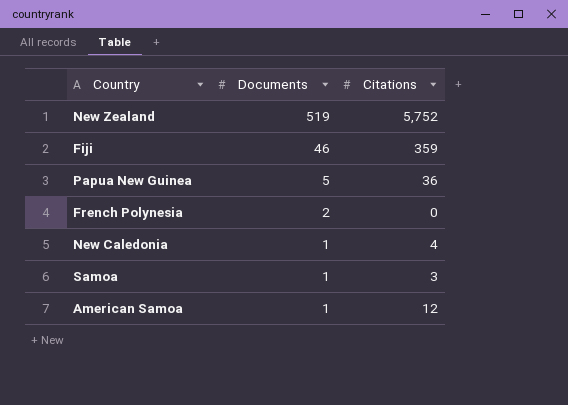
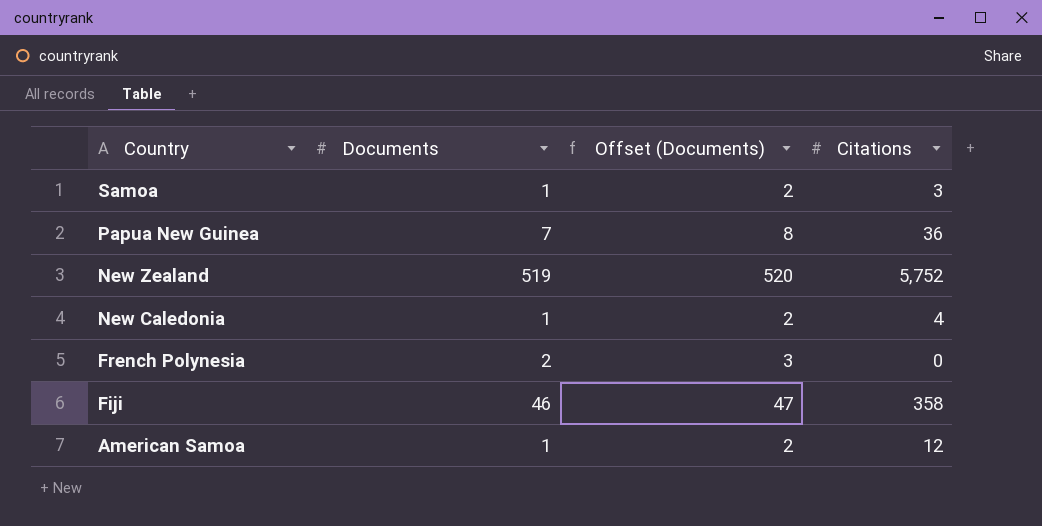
row order: Documents descending -> Country descending
column Offset (Documents) | formula: none -> [Documents] + 1
Papua New Guinea | Documents: 5 -> 7
Fiji | Citations: 359 -> 358

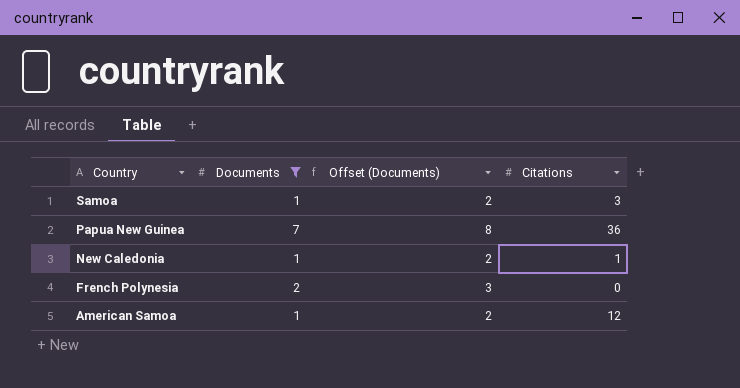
filter: none -> Documents <= 7
New Caledonia | Citations: 4 -> 1

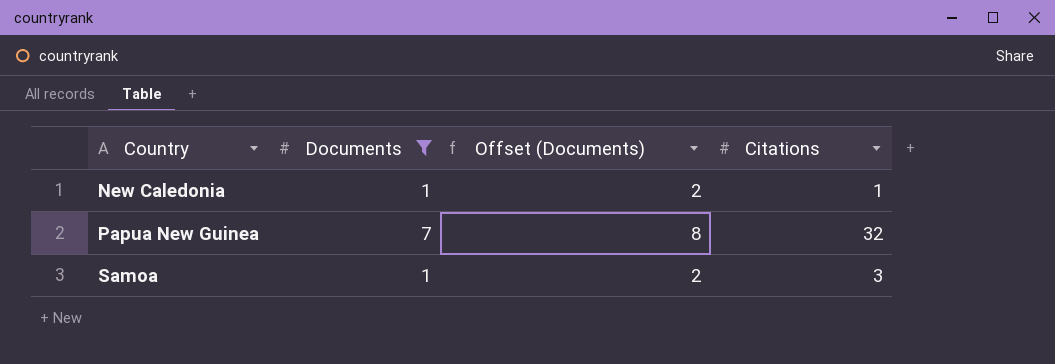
row order: Country descending -> Country ascending
row French Polynesia: 2 | 3 | 0 -> none
row American Samoa: 1 | 2 | 12 -> none
Papua New Guinea | Citations: 36 -> 32

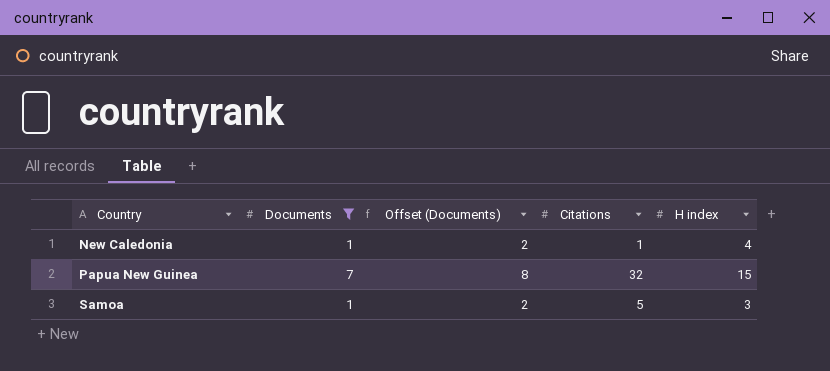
column H index | position: none -> 5
Samoa | Citations: 3 -> 5

